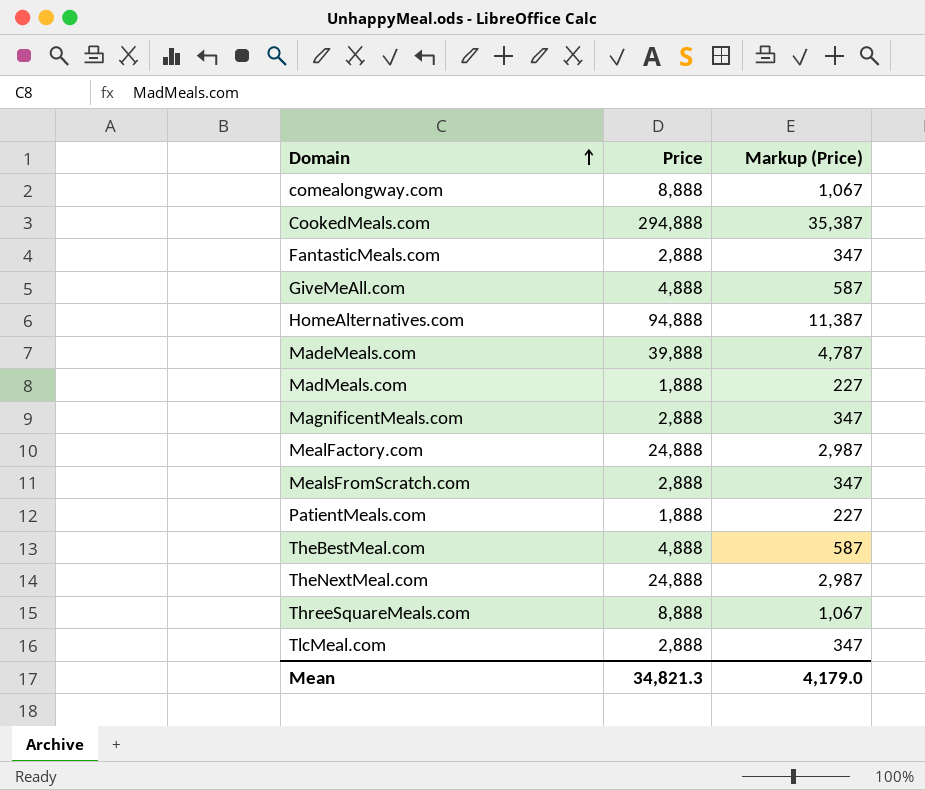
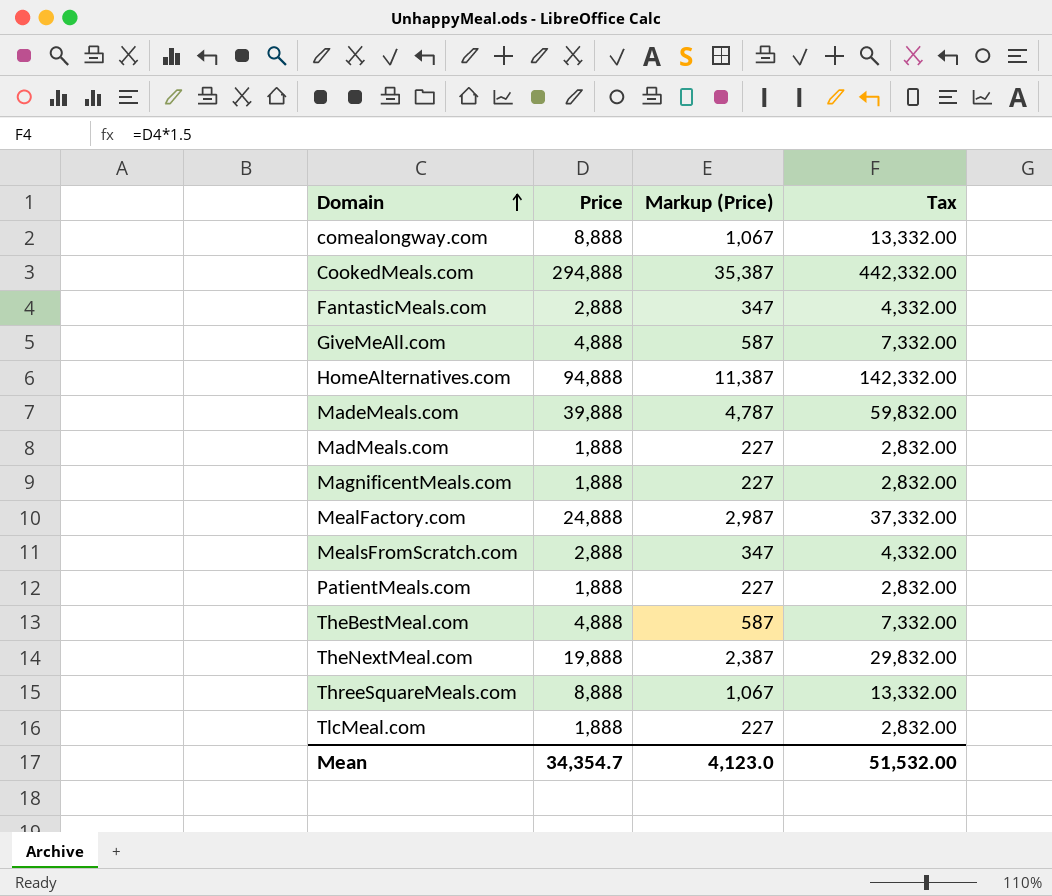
column Tax | formula: none -> [Price] * 1.5
MagnificentMeals.com | Price: 2,888 -> 1,888
MagnificentMeals.com | Markup (Price): 347 -> 227
TheNextMeal.com | Price: 24,888 -> 19,888
TheNextMeal.com | Markup (Price): 2,987 -> 2,387
TlcMeal.com | Price: 2,888 -> 1,888
TlcMeal.com | Markup (Price): 347 -> 227
Mean | Price: 34,821.3 -> 34,354.7
Mean | Markup (Price): 4,179.0 -> 4,123.0

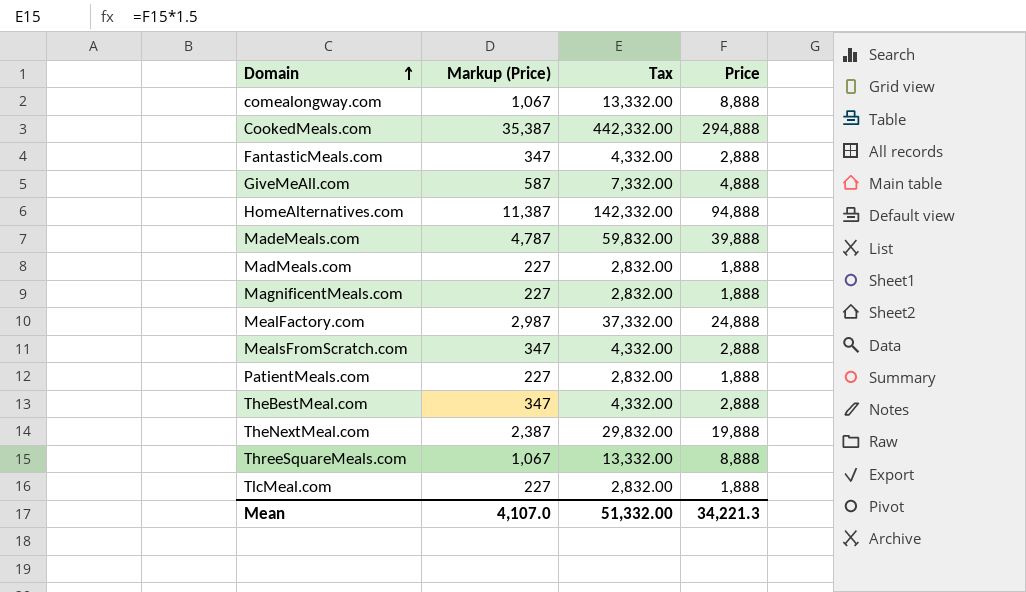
column Price | position: 2 -> 4
TheBestMeal.com | Markup (Price): 587 -> 347
TheBestMeal.com | Tax: 7,332.00 -> 4,332.00
TheBestMeal.com | Price: 4,888 -> 2,888
Mean | Markup (Price): 4,123.0 -> 4,107.0
Mean | Tax: 51,532.00 -> 51,332.00
Mean | Price: 34,354.7 -> 34,221.3

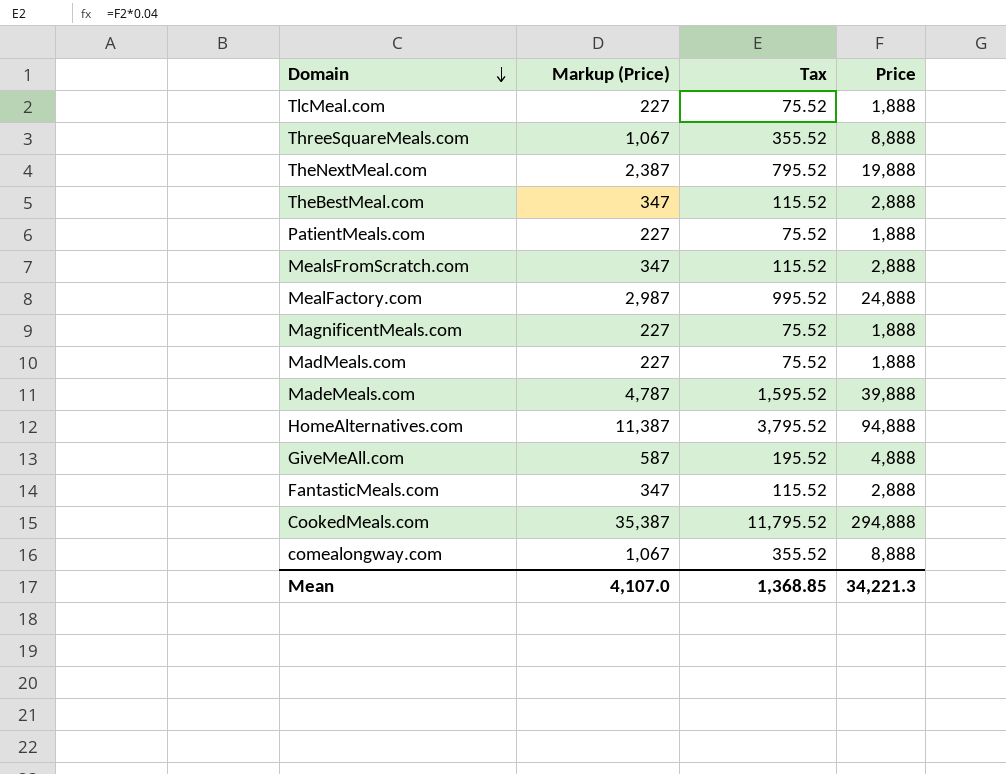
row order: Domain ascending -> Domain descending
column Tax | formula: [Price] * 1.5 -> [Price] * 0.04
Mean | Tax: 51,332.00 -> 1,368.85

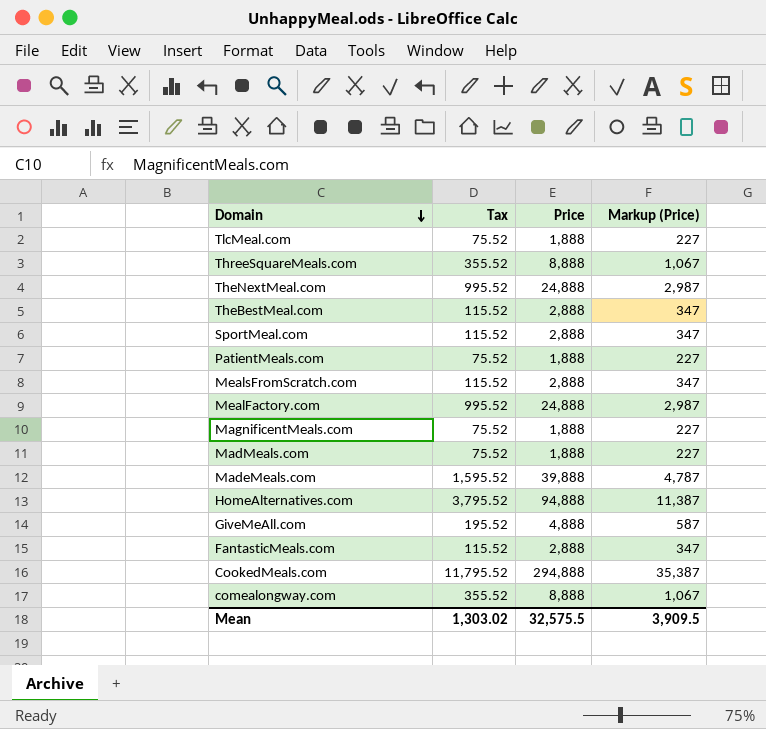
column Markup (Price) | position: 2 -> 4
TheNextMeal.com | Tax: 795.52 -> 995.52
TheNextMeal.com | Price: 19,888 -> 24,888
TheNextMeal.com | Markup (Price): 2,387 -> 2,987
row SportMeal.com: none -> 115.52 | 2,888 | 347
Mean | Tax: 1,368.85 -> 1,303.02
Mean | Price: 34,221.3 -> 32,575.5
Mean | Markup (Price): 4,107.0 -> 3,909.5

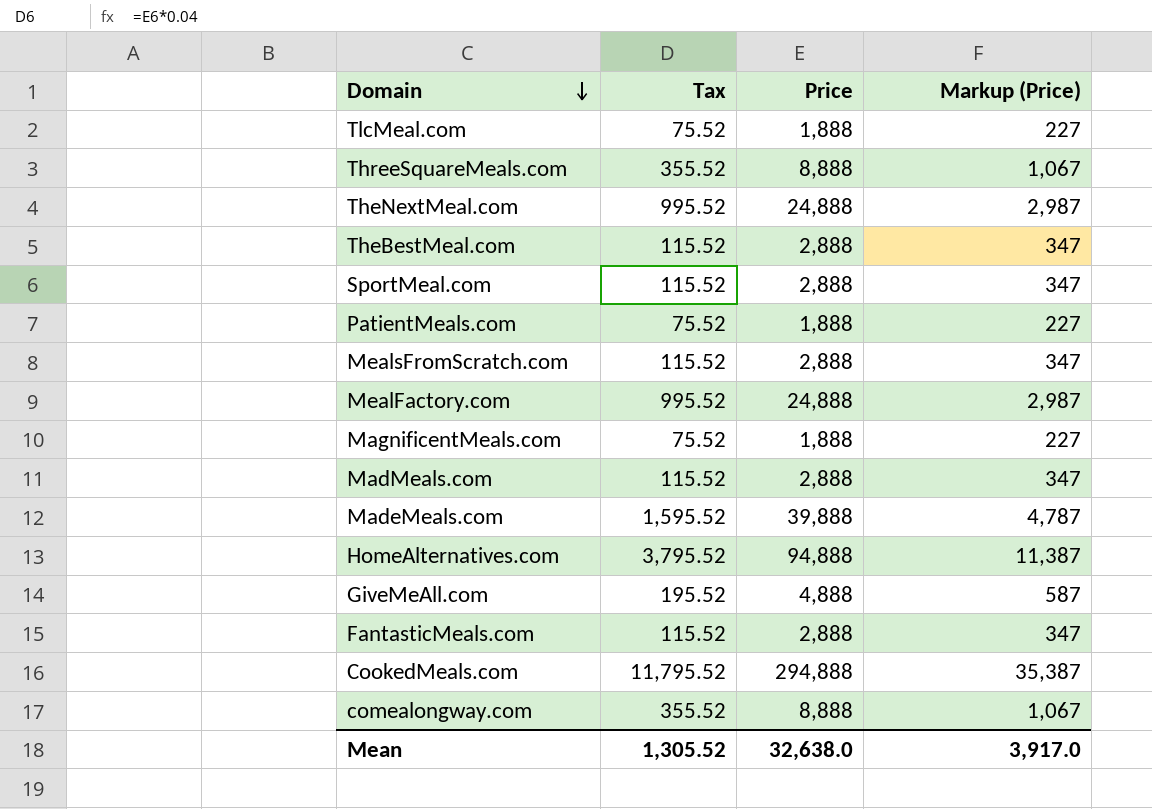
MadMeals.com | Tax: 75.52 -> 115.52
MadMeals.com | Price: 1,888 -> 2,888
MadMeals.com | Markup (Price): 227 -> 347
Mean | Tax: 1,303.02 -> 1,305.52
Mean | Price: 32,575.5 -> 32,638.0
Mean | Markup (Price): 3,909.5 -> 3,917.0

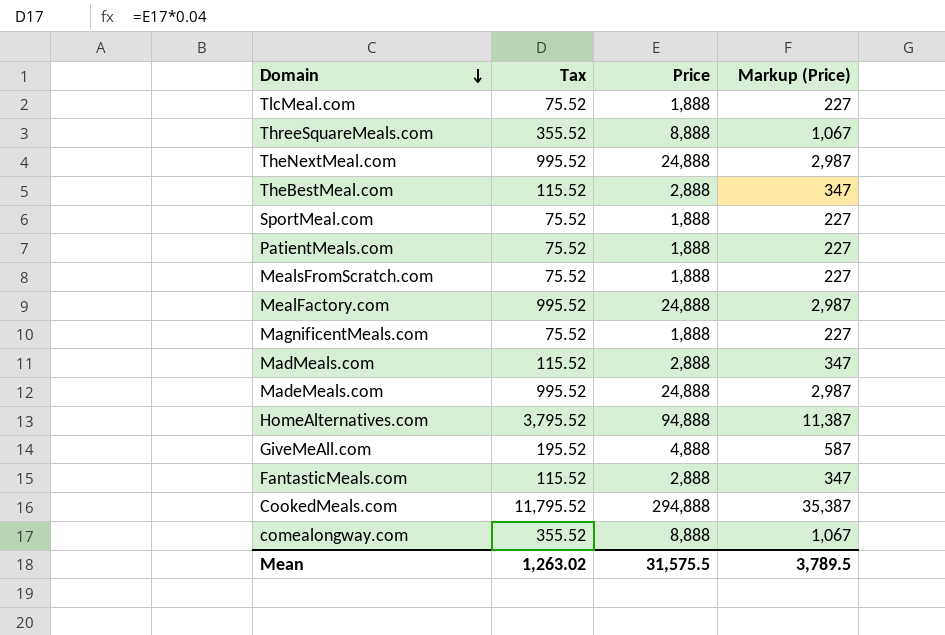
SportMeal.com | Tax: 115.52 -> 75.52
SportMeal.com | Price: 2,888 -> 1,888
SportMeal.com | Markup (Price): 347 -> 227
MealsFromScratch.com | Tax: 115.52 -> 75.52
MealsFromScratch.com | Price: 2,888 -> 1,888
MealsFromScratch.com | Markup (Price): 347 -> 227
MadeMeals.com | Tax: 1,595.52 -> 995.52
MadeMeals.com | Price: 39,888 -> 24,888
MadeMeals.com | Markup (Price): 4,787 -> 2,987
Mean | Tax: 1,305.52 -> 1,263.02
Mean | Price: 32,638.0 -> 31,575.5
Mean | Markup (Price): 3,917.0 -> 3,789.5

